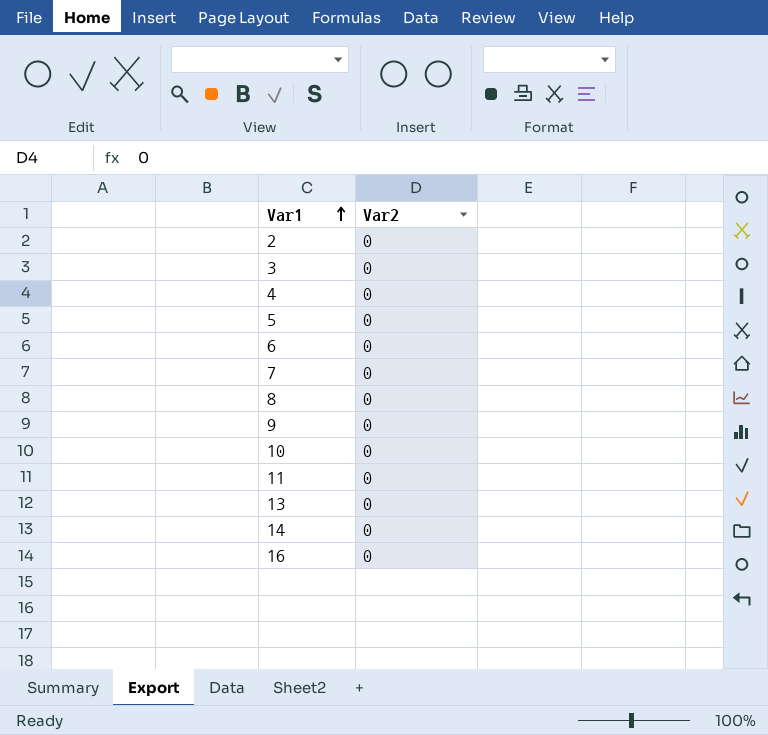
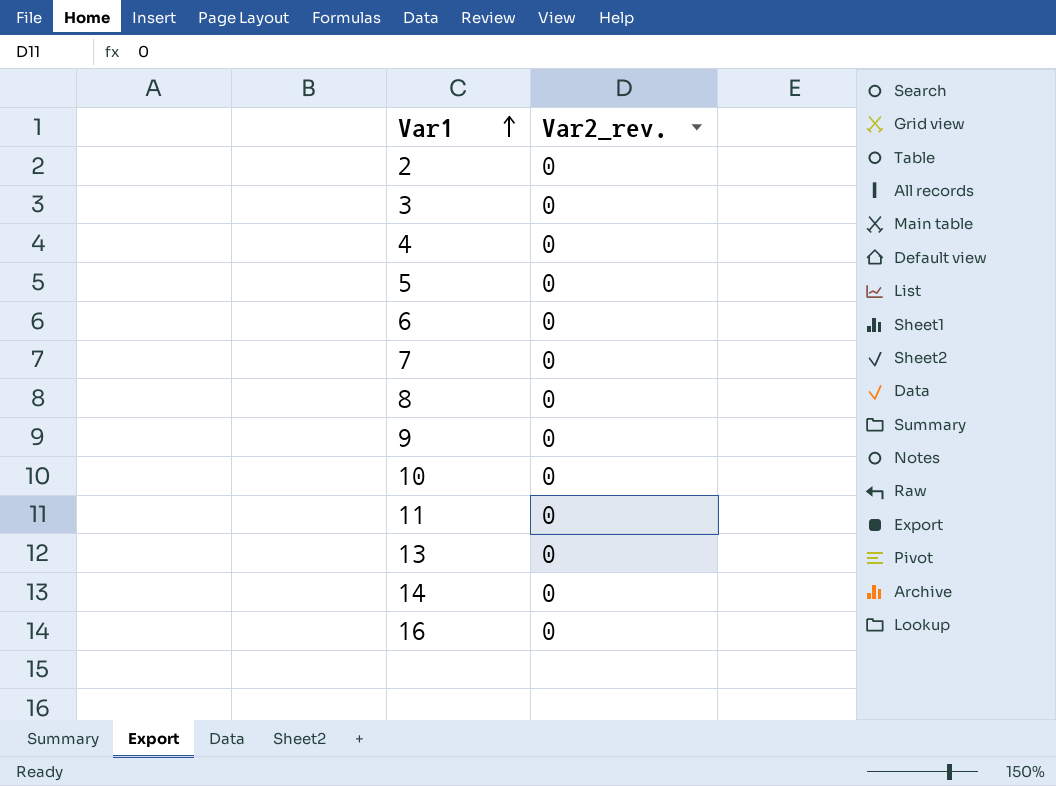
column name: Var2 -> Var2_rev.

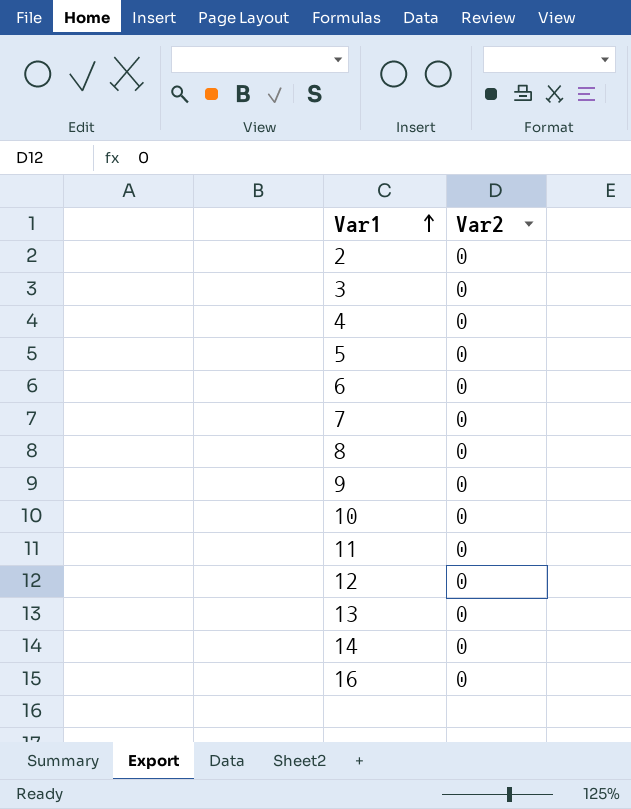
column name: Var2_rev. -> Var2
row 12: none -> 0

